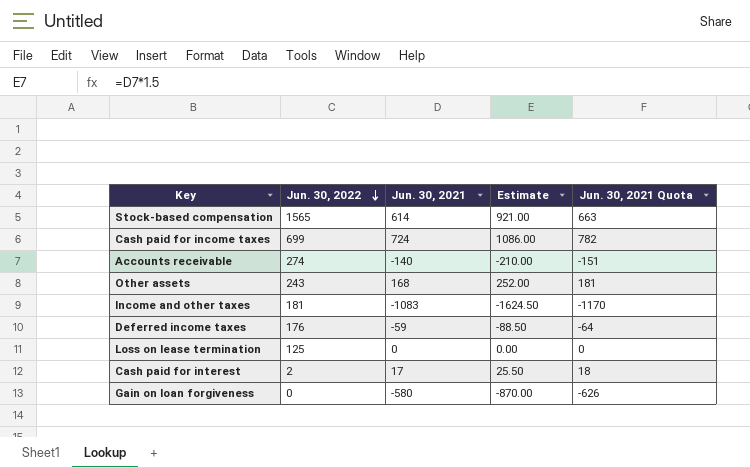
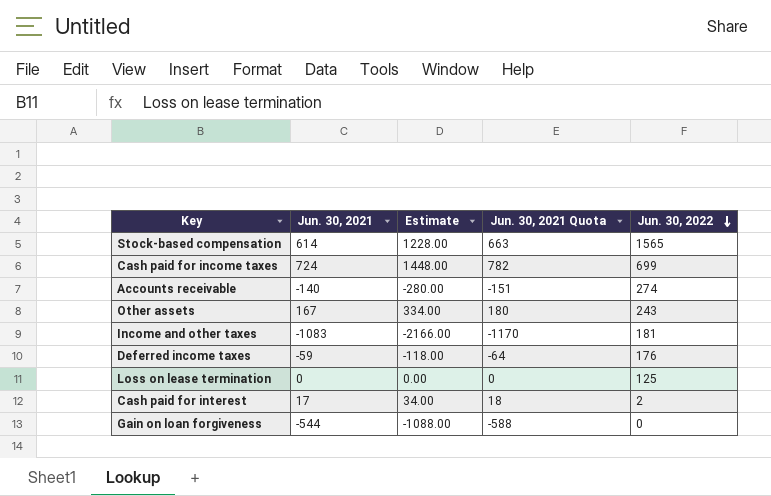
column Estimate | formula: [Jun. 30, 2021] * 1.5 -> [Jun. 30, 2021] * 2
column Jun. 30, 2022 | position: 2 -> 5
Other assets | Jun. 30, 2021: 168 -> 167
Other assets | Jun. 30, 2021 Quota: 181 -> 180
Gain on loan forgiveness | Jun. 30, 2021: -580 -> -544
Gain on loan forgiveness | Jun. 30, 2021 Quota: -626 -> -588

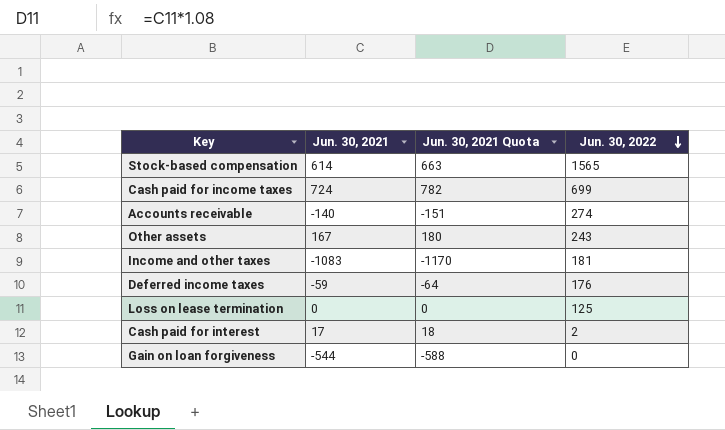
column Estimate | formula: [Jun. 30, 2021] * 2 -> none

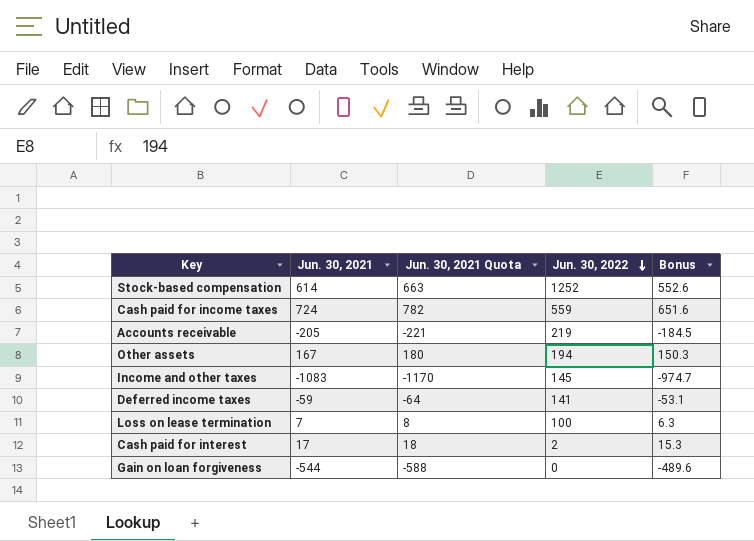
column Bonus | formula: none -> [Jun. 30, 2021] * 0.9
Stock-based compensation | Jun. 30, 2022: 1565 -> 1252
Cash paid for income taxes | Jun. 30, 2022: 699 -> 559
Accounts receivable | Jun. 30, 2021: -140 -> -205
Accounts receivable | Jun. 30, 2021 Quota: -151 -> -221
Accounts receivable | Jun. 30, 2022: 274 -> 219
Other assets | Jun. 30, 2022: 243 -> 194
Income and other taxes | Jun. 30, 2022: 181 -> 145
Deferred income taxes | Jun. 30, 2022: 176 -> 141
Loss on lease termination | Jun. 30, 2021: 0 -> 7
Loss on lease termination | Jun. 30, 2021 Quota: 0 -> 8
Loss on lease termination | Jun. 30, 2022: 125 -> 100

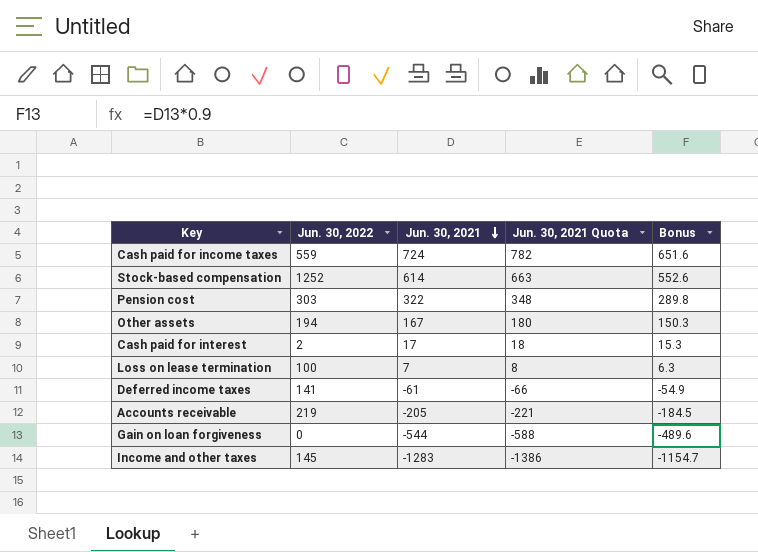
row order: Jun. 30, 2022 descending -> Jun. 30, 2021 descending
column Jun. 30, 2022 | position: 4 -> 2
row Pension cost: none -> 303 | 322 | 348 | 289.8
Deferred income taxes | Jun. 30, 2021: -59 -> -61
Deferred income taxes | Jun. 30, 2021 Quota: -64 -> -66
Deferred income taxes | Bonus: -53.1 -> -54.9
Income and other taxes | Jun. 30, 2021: -1083 -> -1283
Income and other taxes | Jun. 30, 2021 Quota: -1170 -> -1386
Income and other taxes | Bonus: -974.7 -> -1154.7

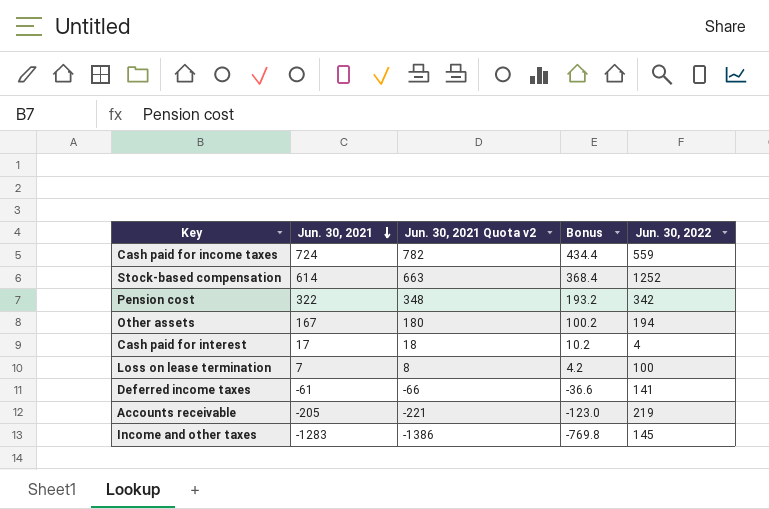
column name: Jun. 30, 2021 Quota -> Jun. 30, 2021 Quota v2
column Bonus | formula: [Jun. 30, 2021] * 0.9 -> [Jun. 30, 2021] * 0.6
column Jun. 30, 2022 | position: 2 -> 5
row Gain on loan forgiveness: 0 | -544 | -588 | -489.6 -> none
Pension cost | Jun. 30, 2022: 303 -> 342
Cash paid for interest | Jun. 30, 2022: 2 -> 4

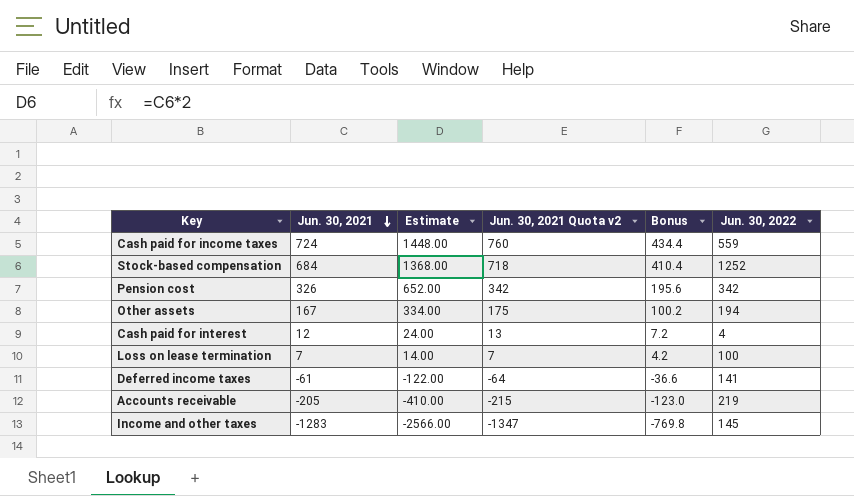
column Estimate | formula: none -> [Jun. 30, 2021] * 2
column Jun. 30, 2021 Quota v2 | formula: [Jun. 30, 2021] * 1.08 -> [Jun. 30, 2021] * 1.05
Stock-based compensation | Jun. 30, 2021: 614 -> 684
Stock-based compensation | Bonus: 368.4 -> 410.4
Pension cost | Jun. 30, 2021: 322 -> 326
Pension cost | Bonus: 193.2 -> 195.6
Cash paid for interest | Jun. 30, 2021: 17 -> 12
Cash paid for interest | Bonus: 10.2 -> 7.2

